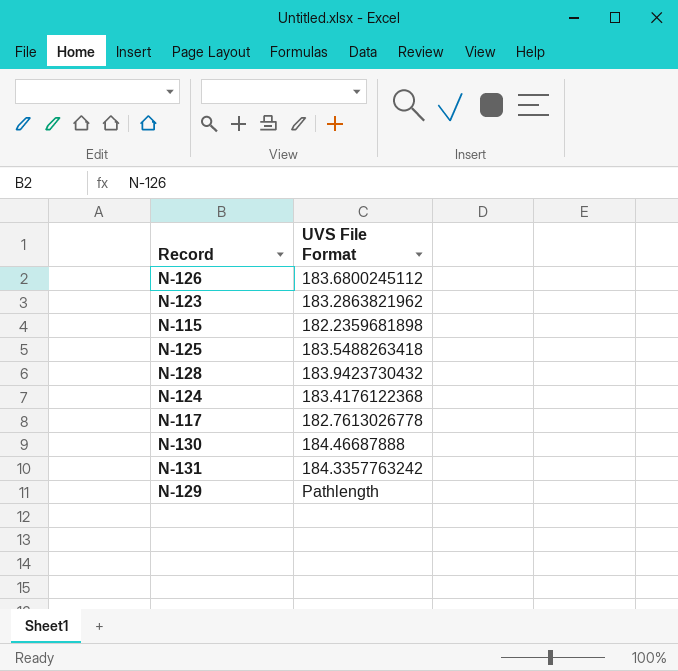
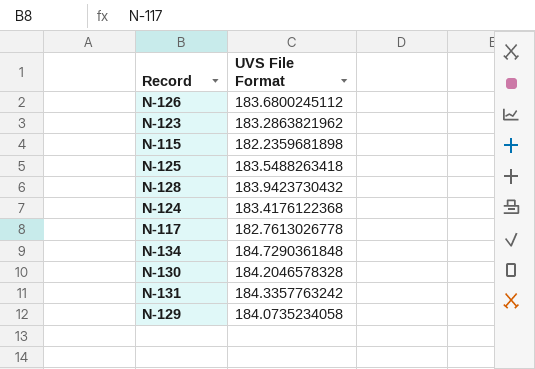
row N-134: none -> 184.7290361848
N-130 | UVS File Format: 184.46687888 -> 184.2046578328
N-129 | UVS File Format: Pathlength -> 184.0735234058

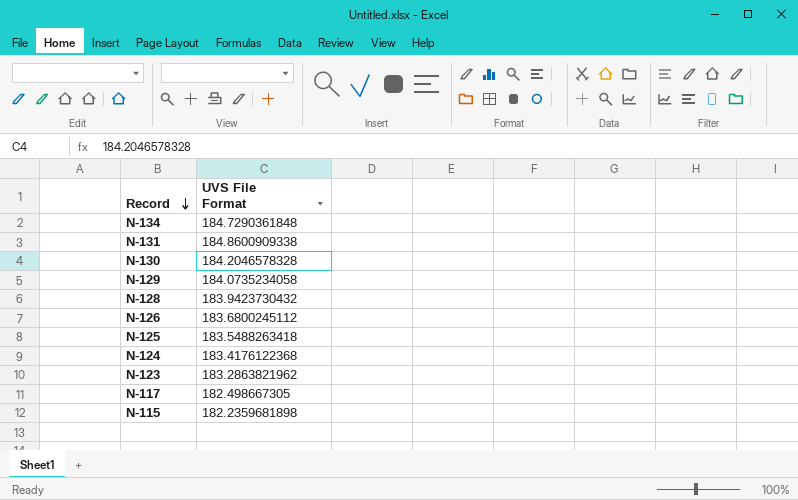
row order: none -> Record descending
N-131 | UVS File Format: 184.3357763242 -> 184.8600909338
N-117 | UVS File Format: 182.7613026778 -> 182.498667305

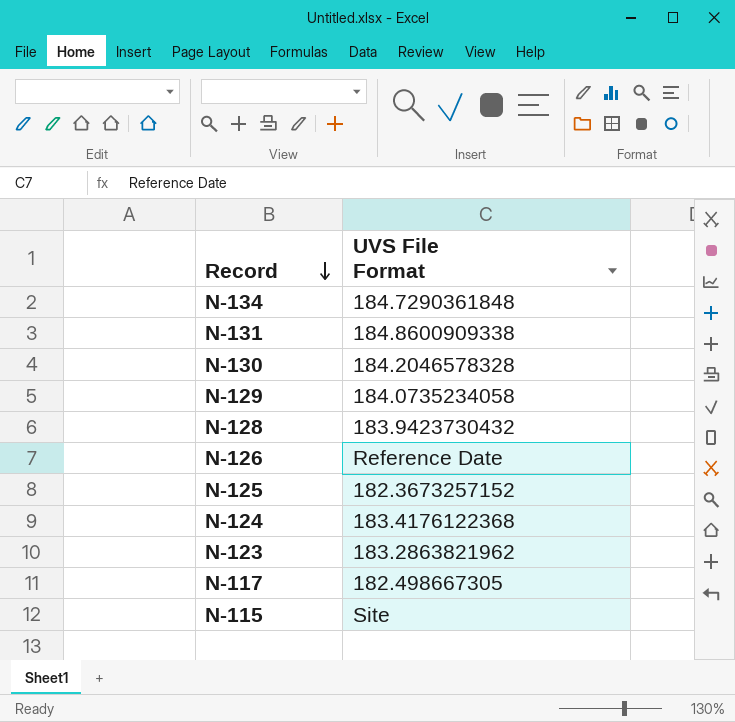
N-126 | UVS File Format: 183.6800245112 -> Reference Date
N-125 | UVS File Format: 183.5488263418 -> 182.3673257152
N-115 | UVS File Format: 182.2359681898 -> Site

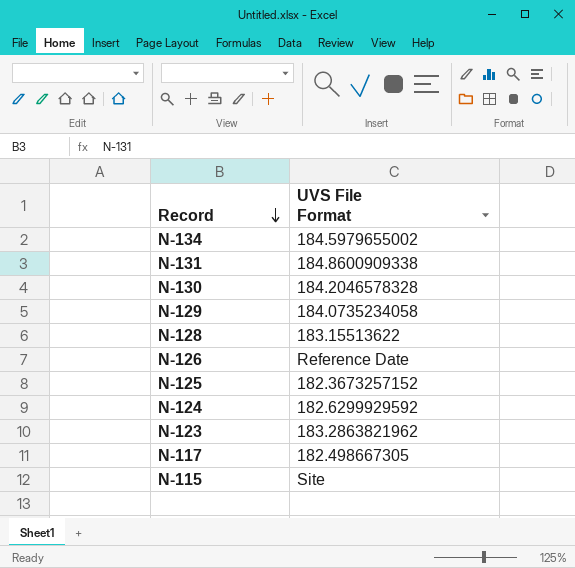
N-134 | UVS File Format: 184.7290361848 -> 184.5979655002
N-128 | UVS File Format: 183.9423730432 -> 183.15513622
N-124 | UVS File Format: 183.4176122368 -> 182.6299929592

